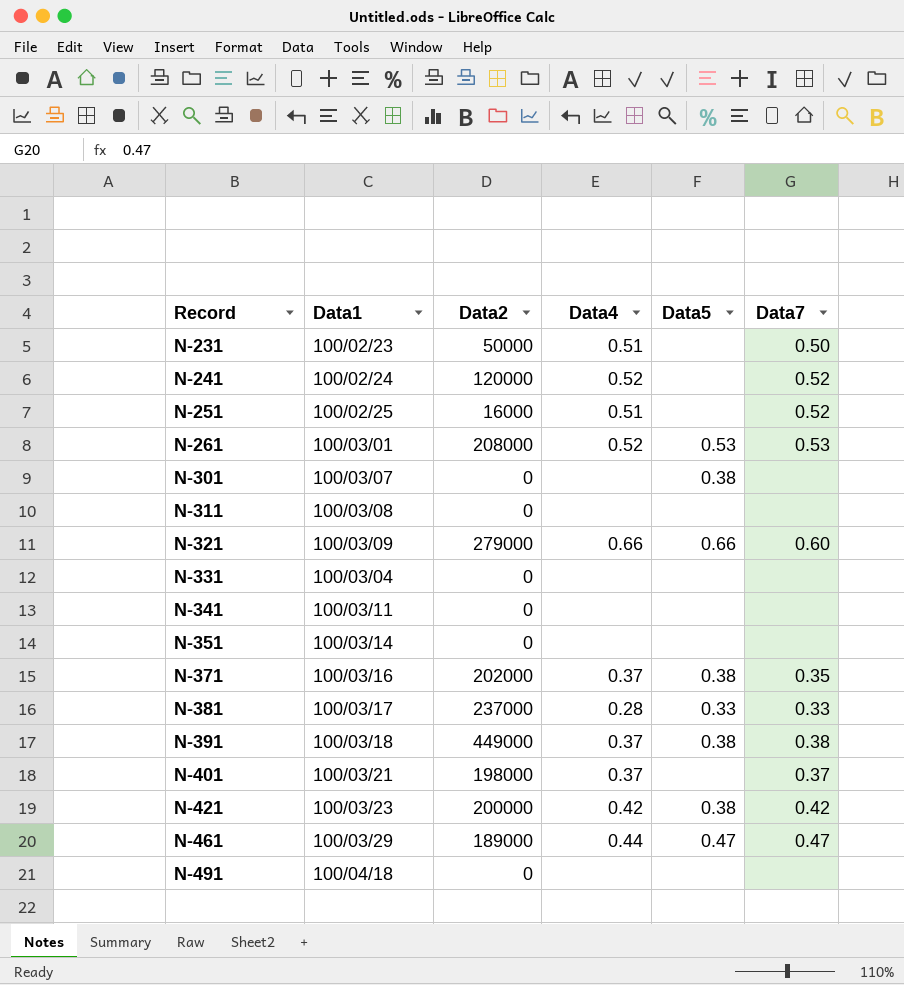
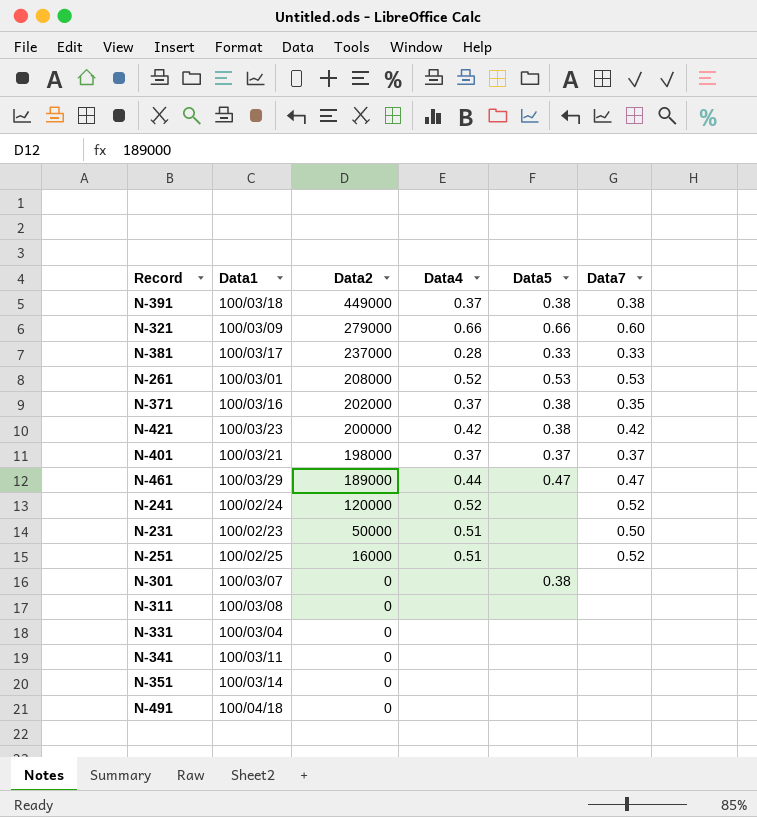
row order: Record ascending -> Data2 descending
N-401 | Data5: none -> 0.37

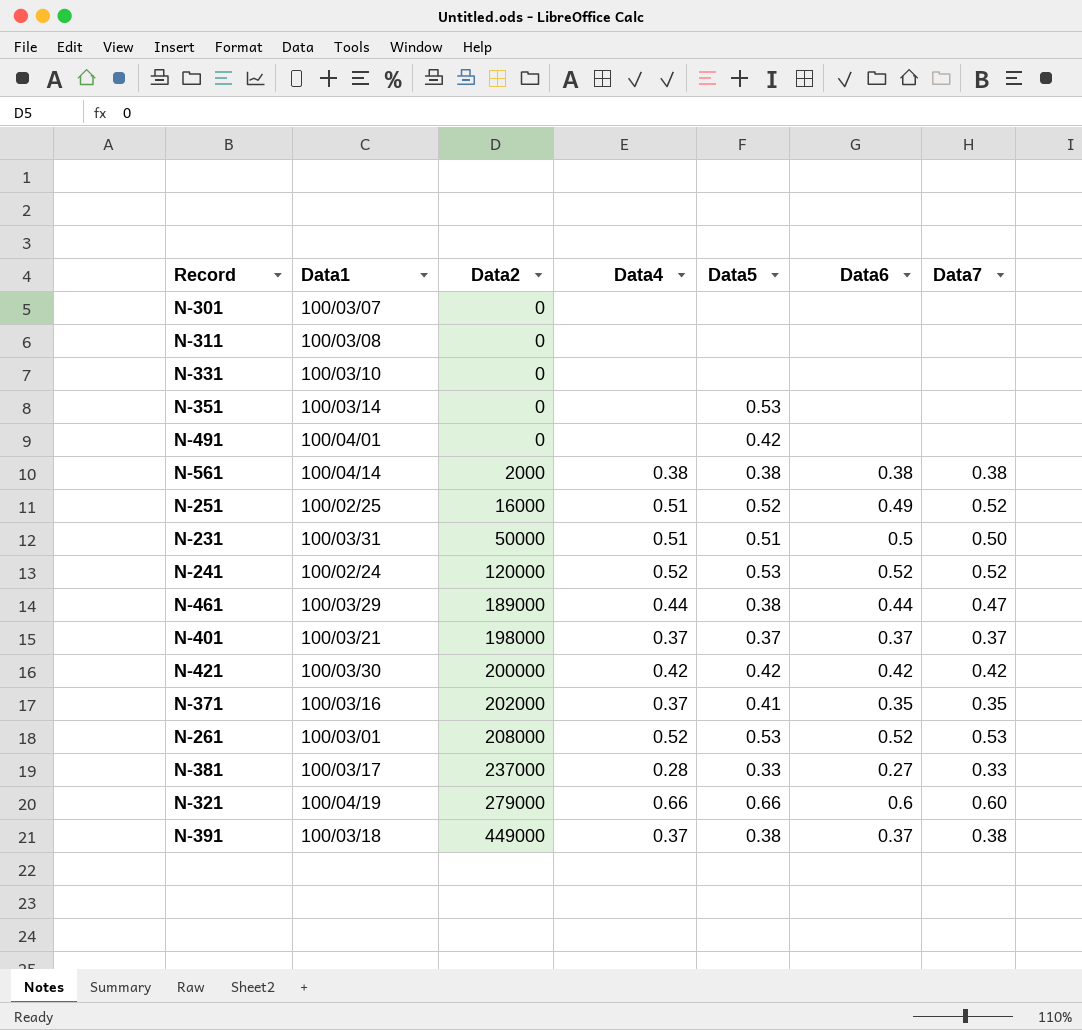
row order: Data2 descending -> Data2 ascending
column Data6 | position: none -> 6
row N-341: 100/03/11 | 0 | none | none | none -> none
N-301 | Data5: 0.38 -> none
N-331 | Data1: 100/03/04 -> 100/03/10
N-351 | Data5: none -> 0.53
N-491 | Data1: 100/04/18 -> 100/04/01
N-491 | Data5: none -> 0.42
row N-561: none -> 100/04/14 | 2000 | 0.38 | 0.38 | 0.38 | 0.38
N-251 | Data5: none -> 0.52
N-231 | Data1: 100/02/23 -> 100/03/31
N-231 | Data5: none -> 0.51
N-241 | Data5: none -> 0.53
N-461 | Data5: 0.47 -> 0.38
N-421 | Data1: 100/03/23 -> 100/03/30
N-421 | Data5: 0.38 -> 0.42
N-371 | Data5: 0.38 -> 0.41
N-321 | Data1: 100/03/09 -> 100/04/19

